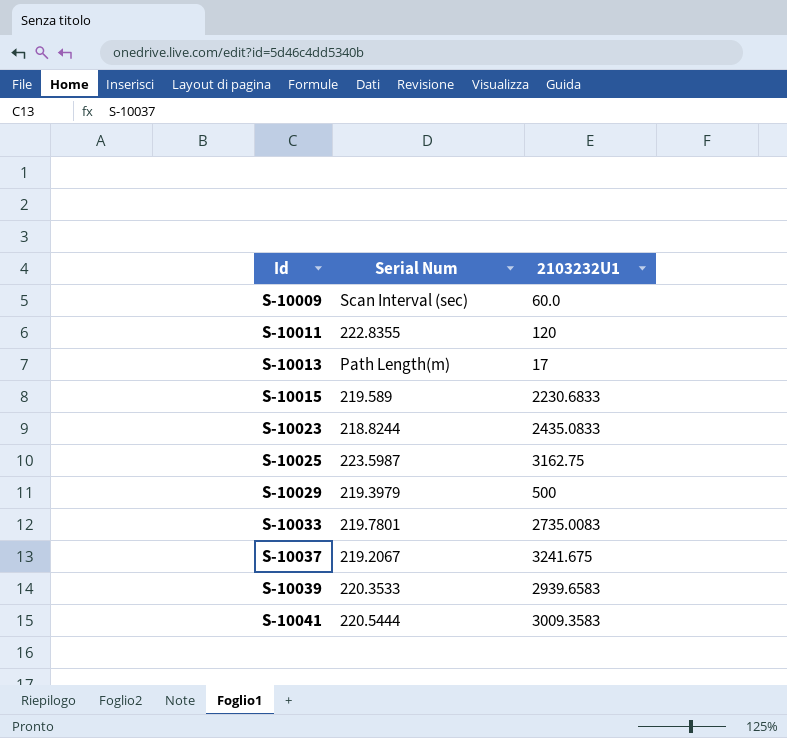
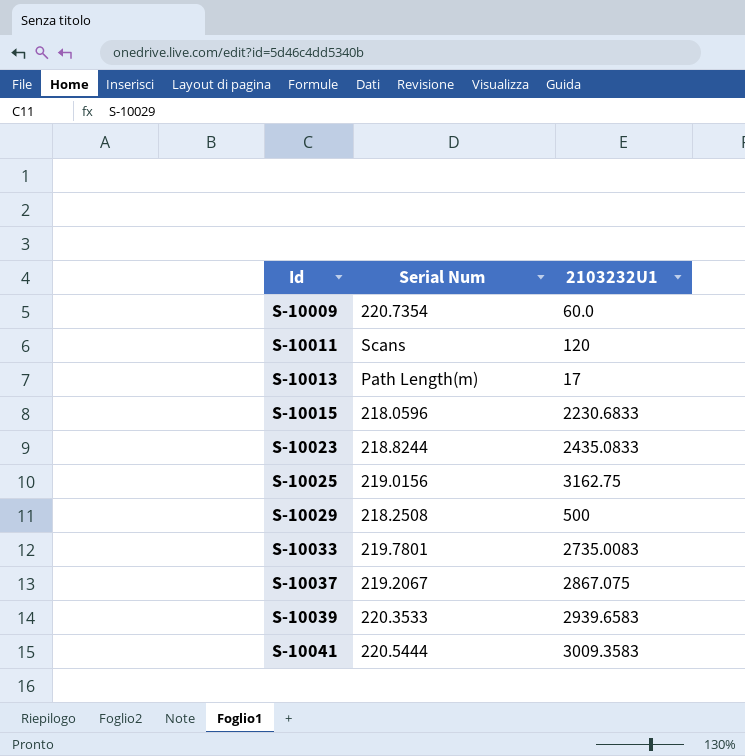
S-10009 | Serial Num: Scan Interval (sec) -> 220.7354
S-10011 | Serial Num: 222.8355 -> Scans
S-10015 | Serial Num: 219.589 -> 218.0596
S-10025 | Serial Num: 223.5987 -> 219.0156
S-10029 | Serial Num: 219.3979 -> 218.2508
S-10037 | 2103232U1: 3241.675 -> 2867.075

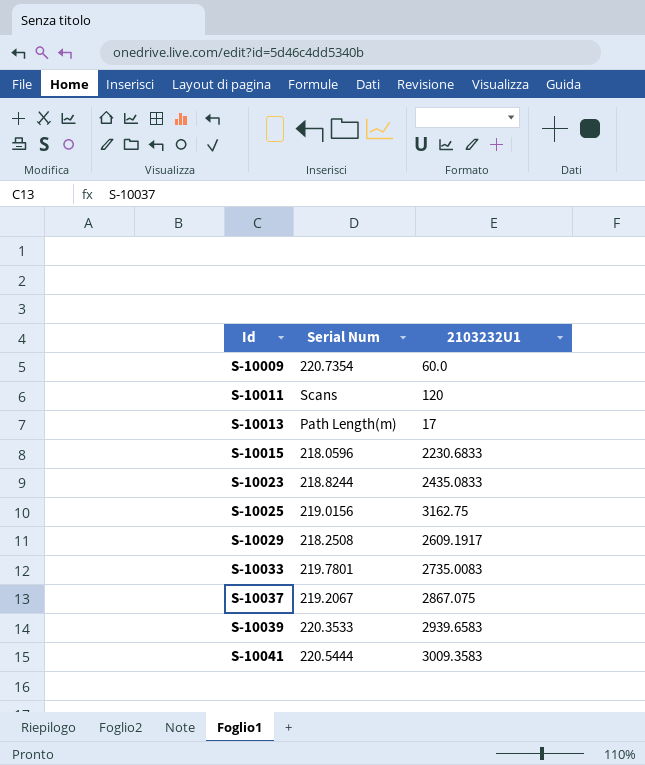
S-10029 | 2103232U1: 500 -> 2609.1917

